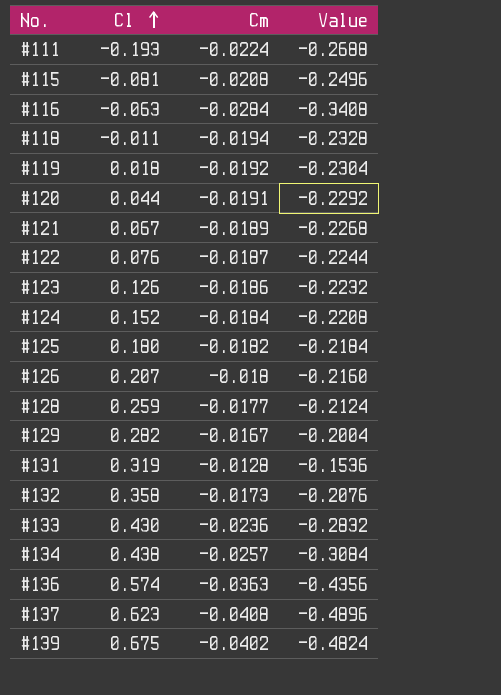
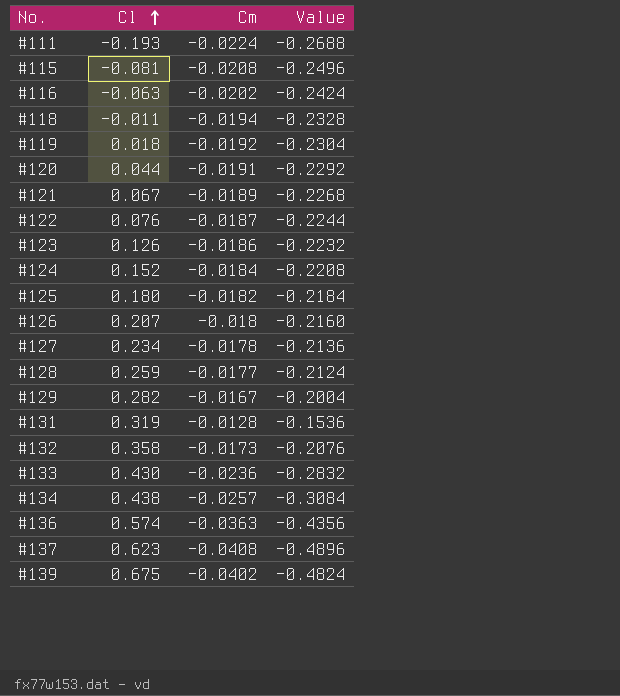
#116 | Cm: -0.0284 -> -0.0202
#116 | Value: -0.3408 -> -0.2424
row #127: none -> 0.234 | -0.0178 | -0.2136

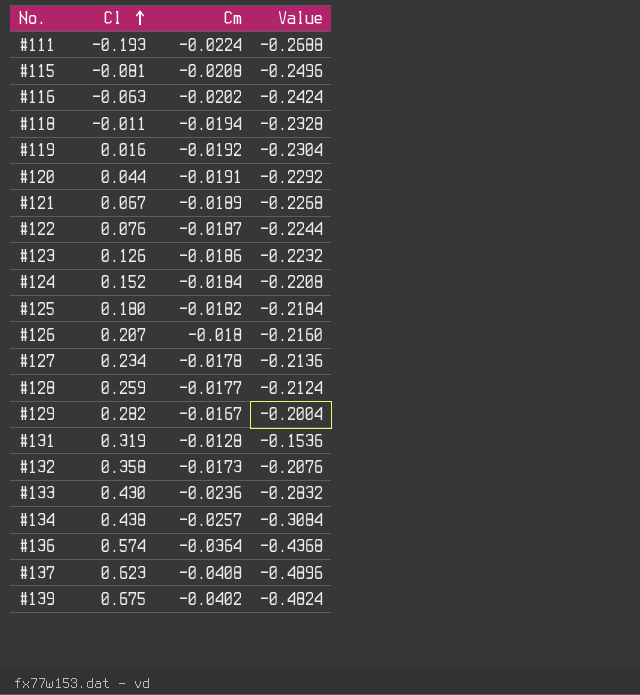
#119 | Cl: 0.018 -> 0.016
#136 | Cm: -0.0363 -> -0.0364
#136 | Value: -0.4356 -> -0.4368

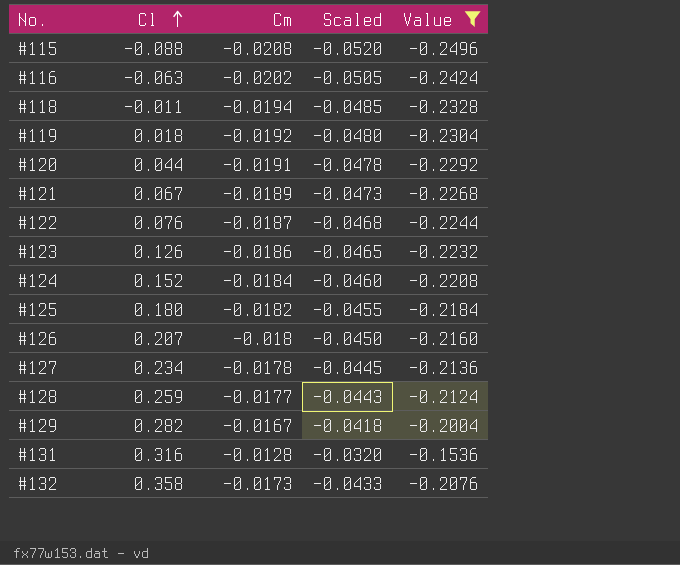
filter: none -> Value >= -0.2496
column Scaled | formula: none -> [Cm] * 2.5
#115 | Cl: -0.081 -> -0.088
#119 | Cl: 0.016 -> 0.018
#131 | Cl: 0.319 -> 0.316

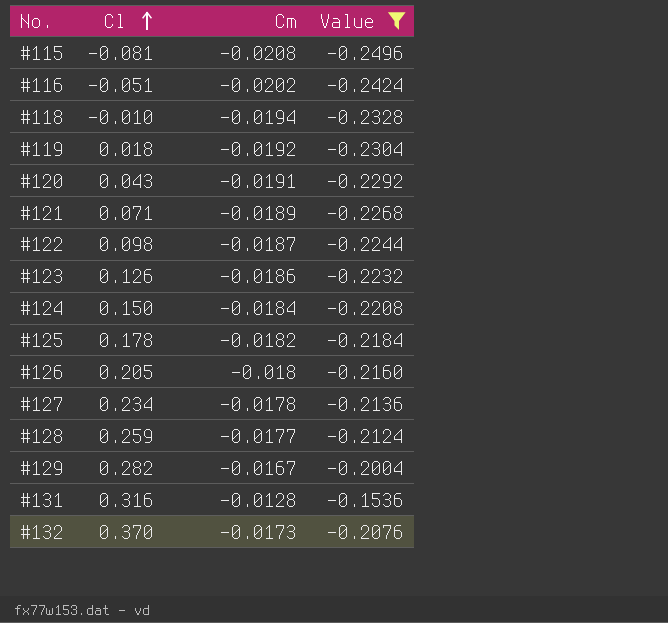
column Scaled | formula: [Cm] * 2.5 -> none
#115 | Cl: -0.088 -> -0.081
#116 | Cl: -0.063 -> -0.051
#118 | Cl: -0.011 -> -0.010
#120 | Cl: 0.044 -> 0.043
#121 | Cl: 0.067 -> 0.071
#122 | Cl: 0.076 -> 0.098
#124 | Cl: 0.152 -> 0.150
#125 | Cl: 0.180 -> 0.178
#126 | Cl: 0.207 -> 0.205
#132 | Cl: 0.358 -> 0.370

